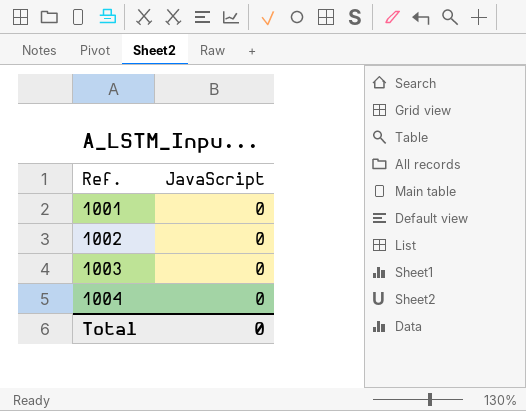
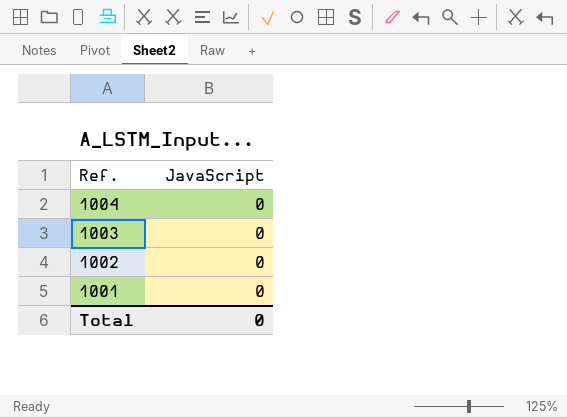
row order: Ref. ascending -> Ref. descending

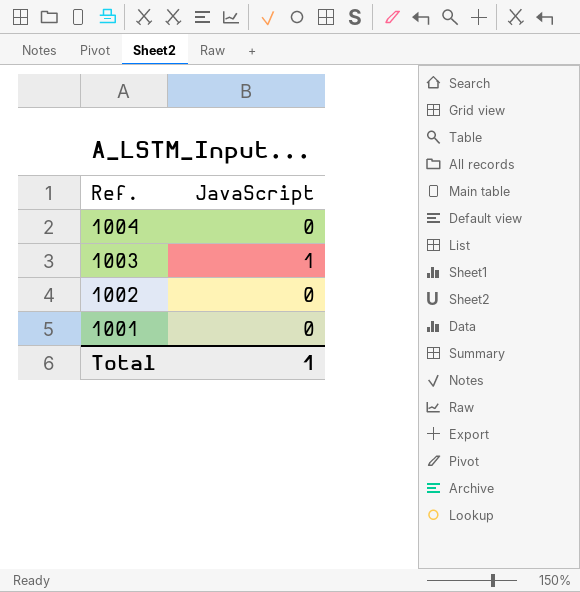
1003 | JavaScript: 0 -> 1
Total | JavaScript: 0 -> 1

